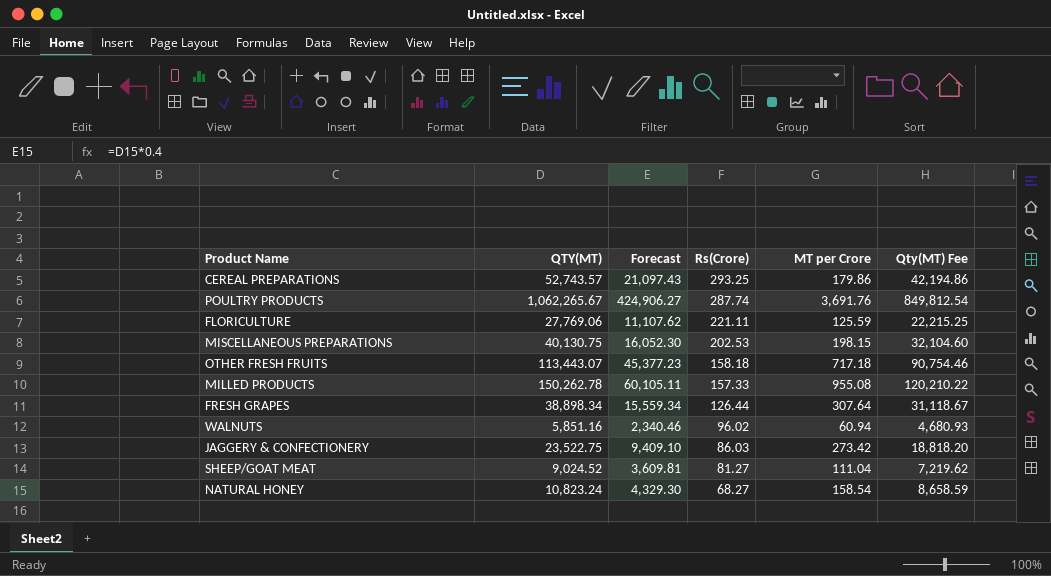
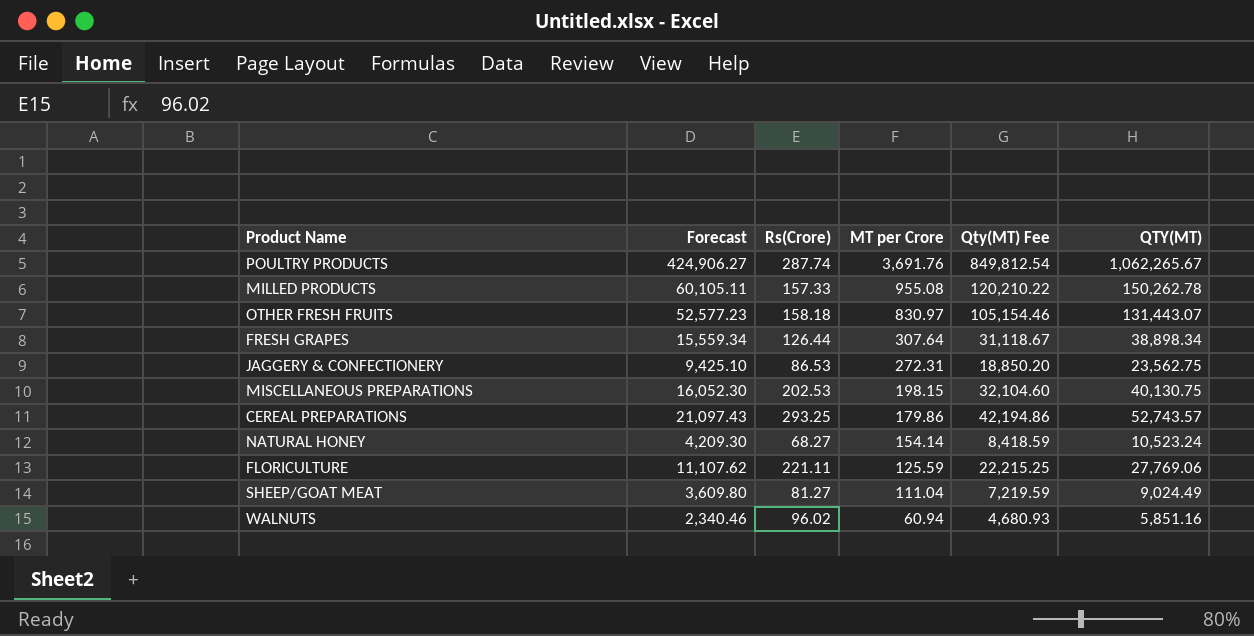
row order: Rs(Crore) descending -> MT per Crore descending
column QTY(MT) | position: 2 -> 6
OTHER FRESH FRUITS | Forecast: 45,377.23 -> 52,577.23
OTHER FRESH FRUITS | MT per Crore: 717.18 -> 830.97
OTHER FRESH FRUITS | Qty(MT) Fee: 90,754.46 -> 105,154.46
OTHER FRESH FRUITS | QTY(MT): 113,443.07 -> 131,443.07
JAGGERY & CONFECTIONERY | Forecast: 9,409.10 -> 9,425.10
JAGGERY & CONFECTIONERY | Rs(Crore): 86.03 -> 86.53
JAGGERY & CONFECTIONERY | MT per Crore: 273.42 -> 272.31
JAGGERY & CONFECTIONERY | Qty(MT) Fee: 18,818.20 -> 18,850.20
JAGGERY & CONFECTIONERY | QTY(MT): 23,522.75 -> 23,562.75
NATURAL HONEY | Forecast: 4,329.30 -> 4,209.30
NATURAL HONEY | MT per Crore: 158.54 -> 154.14
NATURAL HONEY | Qty(MT) Fee: 8,658.59 -> 8,418.59
NATURAL HONEY | QTY(MT): 10,823.24 -> 10,523.24
SHEEP/GOAT MEAT | Forecast: 3,609.81 -> 3,609.80
SHEEP/GOAT MEAT | Qty(MT) Fee: 7,219.62 -> 7,219.59
SHEEP/GOAT MEAT | QTY(MT): 9,024.52 -> 9,024.49

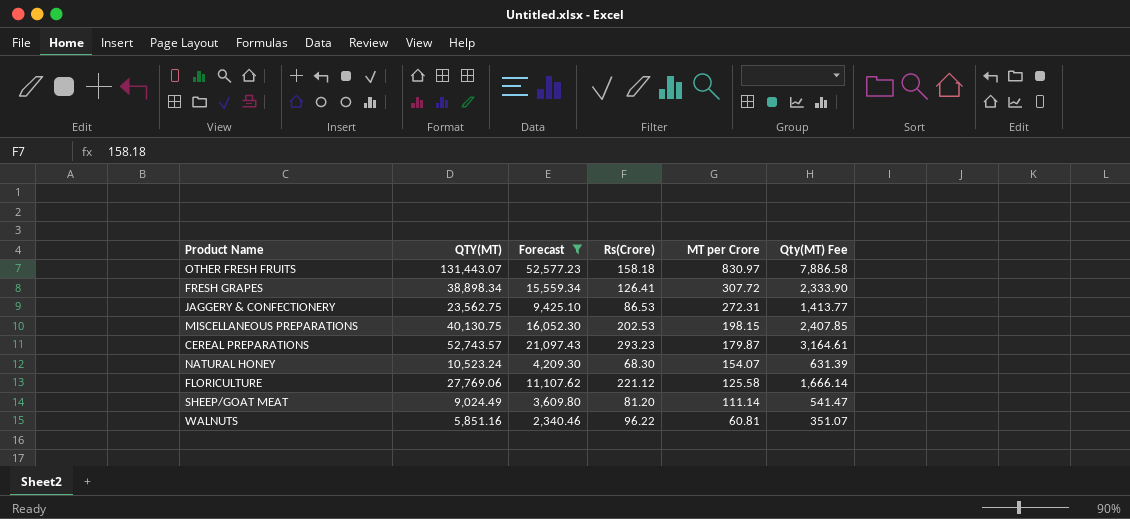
filter: none -> Forecast <= 52,577.23
column QTY(MT) | position: 6 -> 2
column Qty(MT) Fee | formula: [QTY(MT)] * 0.8 -> [QTY(MT)] * 0.06
FRESH GRAPES | Rs(Crore): 126.44 -> 126.41
FRESH GRAPES | MT per Crore: 307.64 -> 307.72
CEREAL PREPARATIONS | Rs(Crore): 293.25 -> 293.23
CEREAL PREPARATIONS | MT per Crore: 179.86 -> 179.87
NATURAL HONEY | Rs(Crore): 68.27 -> 68.30
NATURAL HONEY | MT per Crore: 154.14 -> 154.07
FLORICULTURE | Rs(Crore): 221.11 -> 221.12
FLORICULTURE | MT per Crore: 125.59 -> 125.58
SHEEP/GOAT MEAT | Rs(Crore): 81.27 -> 81.20
SHEEP/GOAT MEAT | MT per Crore: 111.04 -> 111.14
WALNUTS | Rs(Crore): 96.02 -> 96.22
WALNUTS | MT per Crore: 60.94 -> 60.81

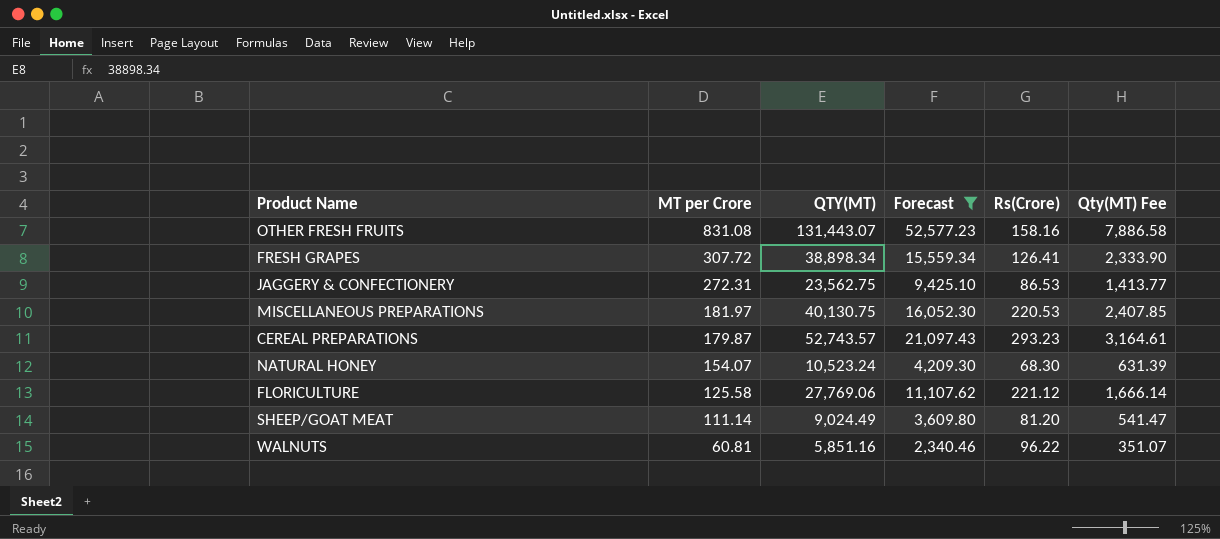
column MT per Crore | position: 5 -> 2
OTHER FRESH FRUITS | MT per Crore: 830.97 -> 831.08
OTHER FRESH FRUITS | Rs(Crore): 158.18 -> 158.16
MISCELLANEOUS PREPARATIONS | MT per Crore: 198.15 -> 181.97
MISCELLANEOUS PREPARATIONS | Rs(Crore): 202.53 -> 220.53

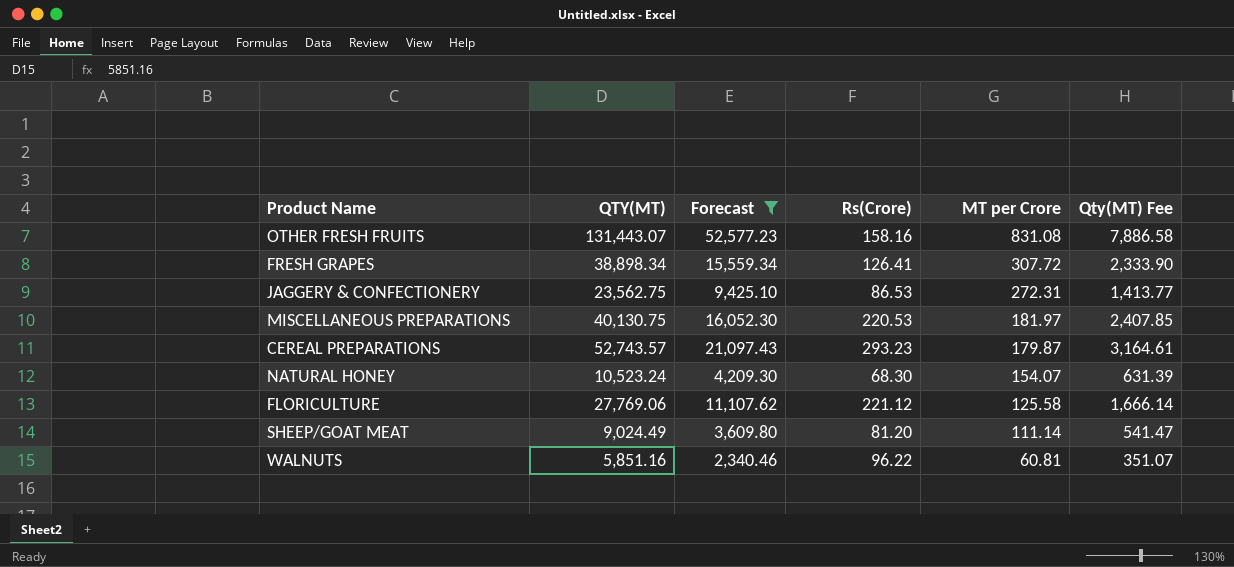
column MT per Crore | position: 2 -> 5

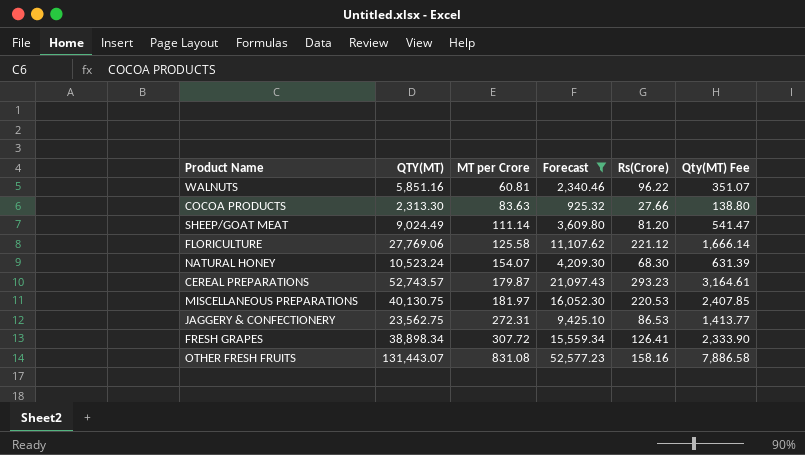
row order: MT per Crore descending -> MT per Crore ascending
column MT per Crore | position: 5 -> 3
row COCOA PRODUCTS: none -> 2,313.30 | 83.63 | 925.32 | 27.66 | 138.80

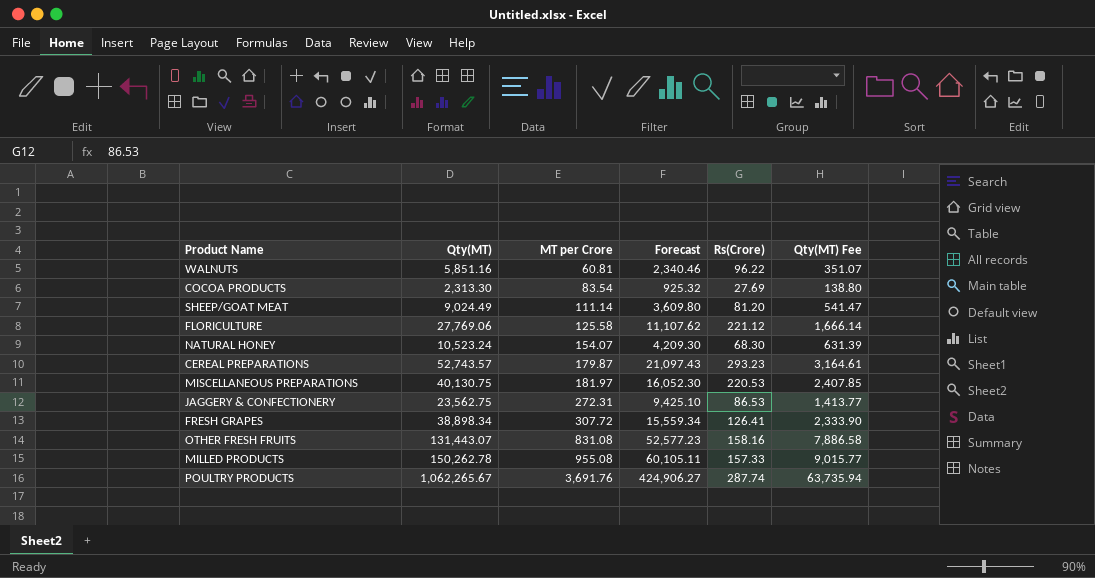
filter: Forecast <= 52,577.23 -> none
column name: QTY(MT) -> Qty(MT)
COCOA PRODUCTS | MT per Crore: 83.63 -> 83.54
COCOA PRODUCTS | Rs(Crore): 27.66 -> 27.69

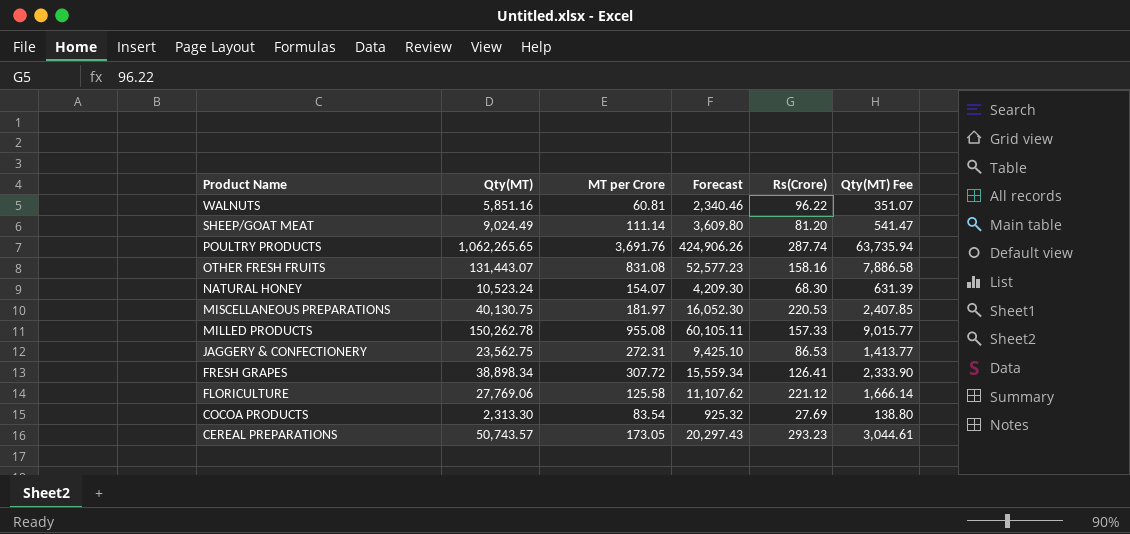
row order: MT per Crore ascending -> Product Name descending
POULTRY PRODUCTS | Qty(MT): 1,062,265.67 -> 1,062,265.65
POULTRY PRODUCTS | Forecast: 424,906.27 -> 424,906.26
CEREAL PREPARATIONS | Qty(MT): 52,743.57 -> 50,743.57
CEREAL PREPARATIONS | MT per Crore: 179.87 -> 173.05
CEREAL PREPARATIONS | Forecast: 21,097.43 -> 20,297.43
CEREAL PREPARATIONS | Qty(MT) Fee: 3,164.61 -> 3,044.61

